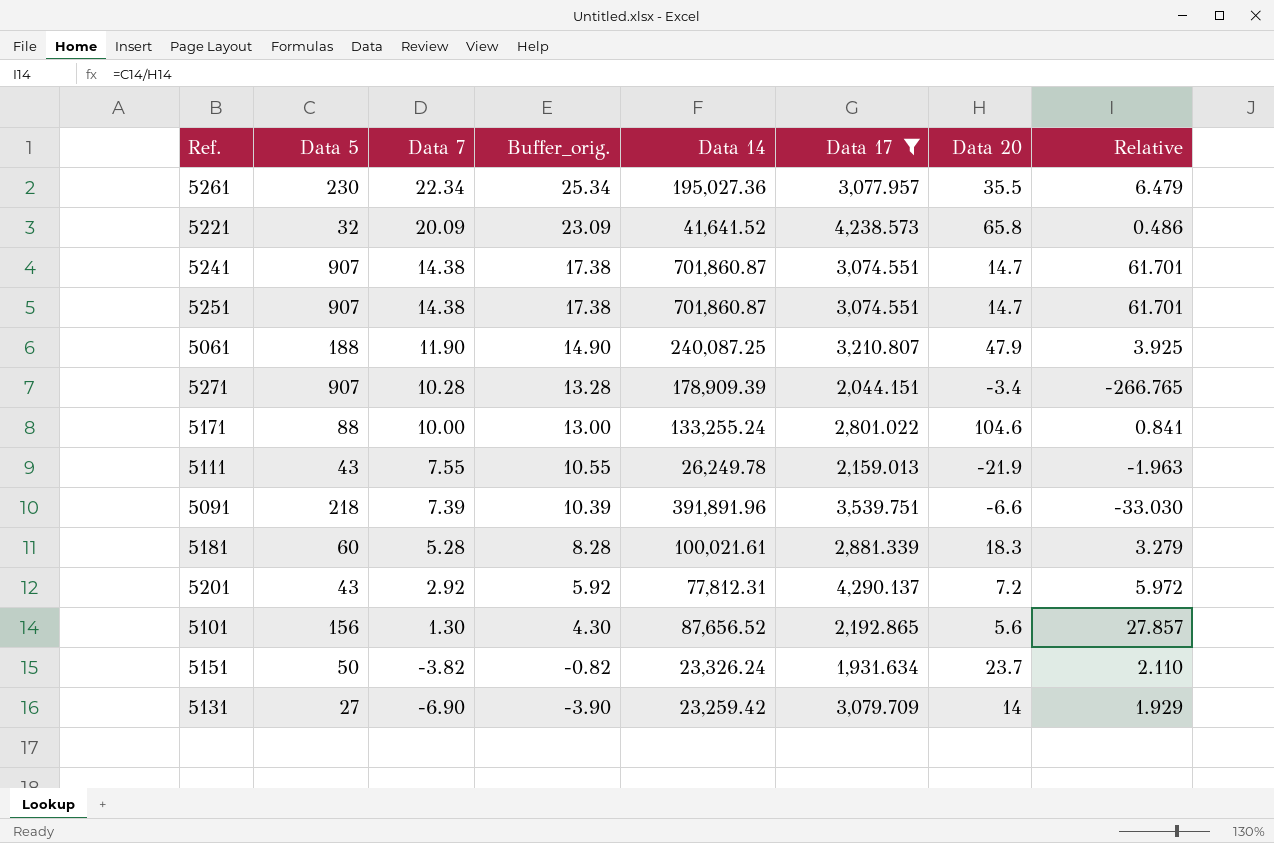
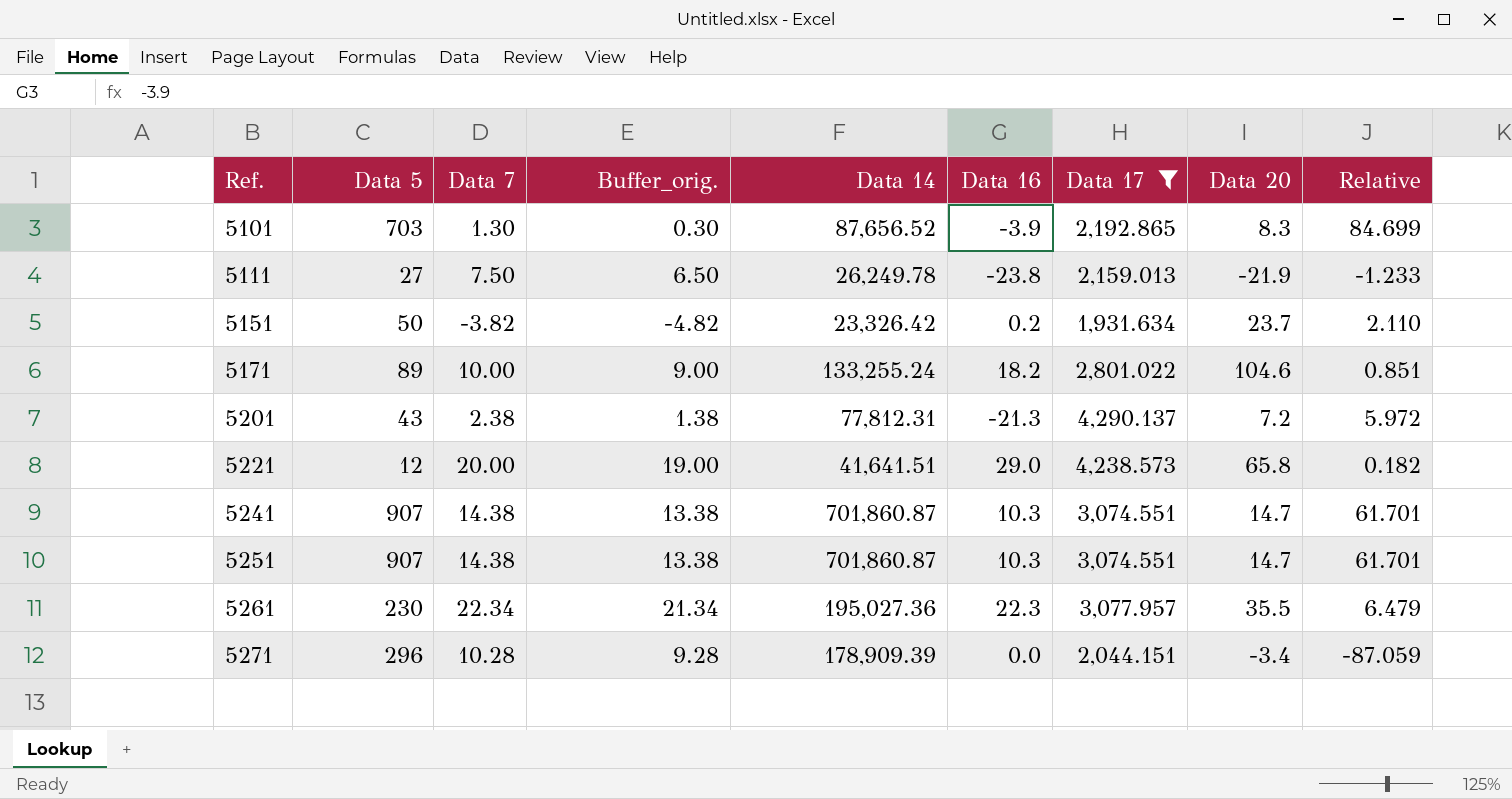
row order: Data 7 descending -> Ref. ascending
column Buffer_orig. | formula: [Data 7] + 3 -> [Data 7] - 1
column Data 16 | position: none -> 6
row 5061: 188 | 11.90 | 14.90 | 240,087.25 | 3,210.807 | 47.9 | 3.925 -> none
row 5091: 218 | 7.39 | 10.39 | 391,891.96 | 3,539.751 | -6.6 | -33.030 -> none
row 5181: 60 | 5.28 | 8.28 | 100,021.61 | 2,881.339 | 18.3 | 3.279 -> none
row 5131: 27 | -6.90 | -3.90 | 23,259.42 | 3,079.709 | 14 | 1.929 -> none
5101 | Data 5: 156 -> 703
5101 | Data 20: 5.6 -> 8.3
5101 | Relative: 27.857 -> 84.699
5111 | Data 5: 43 -> 27
5111 | Data 7: 7.55 -> 7.50
5111 | Relative: -1.963 -> -1.233
5151 | Data 14: 23,326.24 -> 23,326.42
5171 | Data 5: 88 -> 89
5171 | Relative: 0.841 -> 0.851
5201 | Data 7: 2.92 -> 2.38
5221 | Data 5: 32 -> 12
5221 | Data 7: 20.09 -> 20.00
5221 | Data 14: 41,641.52 -> 41,641.51
5221 | Relative: 0.486 -> 0.182
5271 | Data 5: 907 -> 296
5271 | Relative: -266.765 -> -87.059

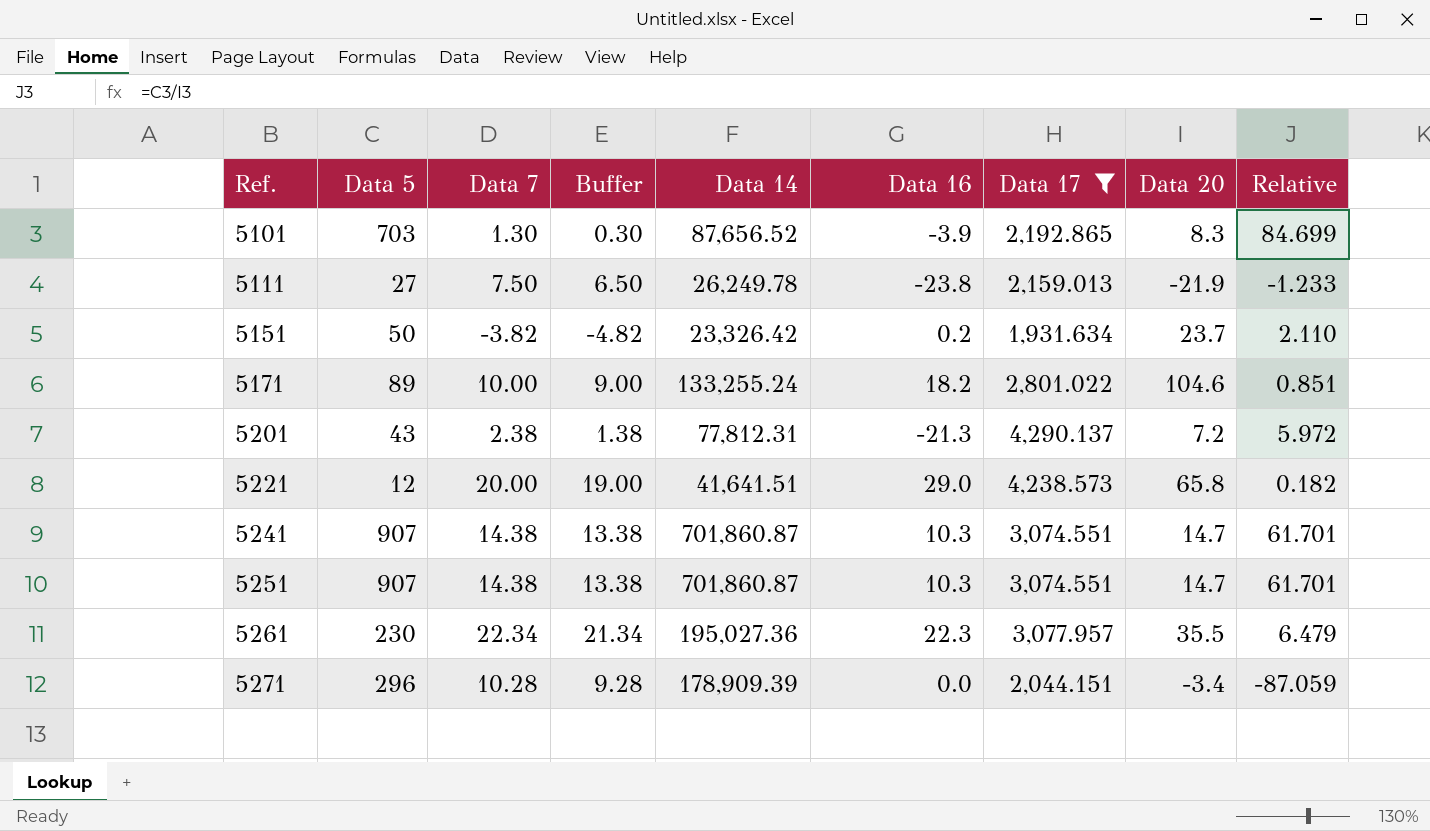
column name: Buffer_orig. -> Buffer

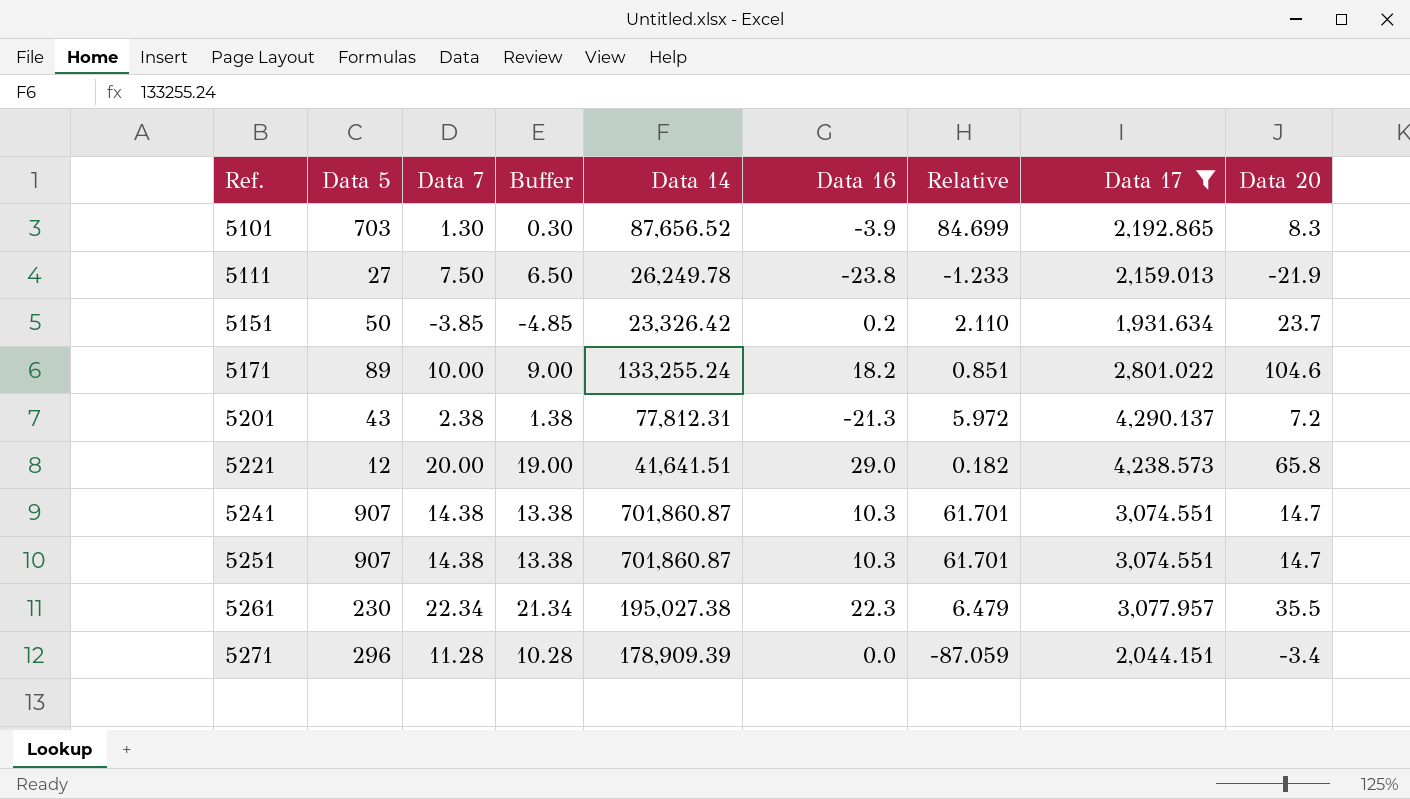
column Relative | position: 9 -> 7
5151 | Data 7: -3.82 -> -3.85
5151 | Buffer: -4.82 -> -4.85
5261 | Data 14: 195,027.36 -> 195,027.38
5271 | Data 7: 10.28 -> 11.28
5271 | Buffer: 9.28 -> 10.28

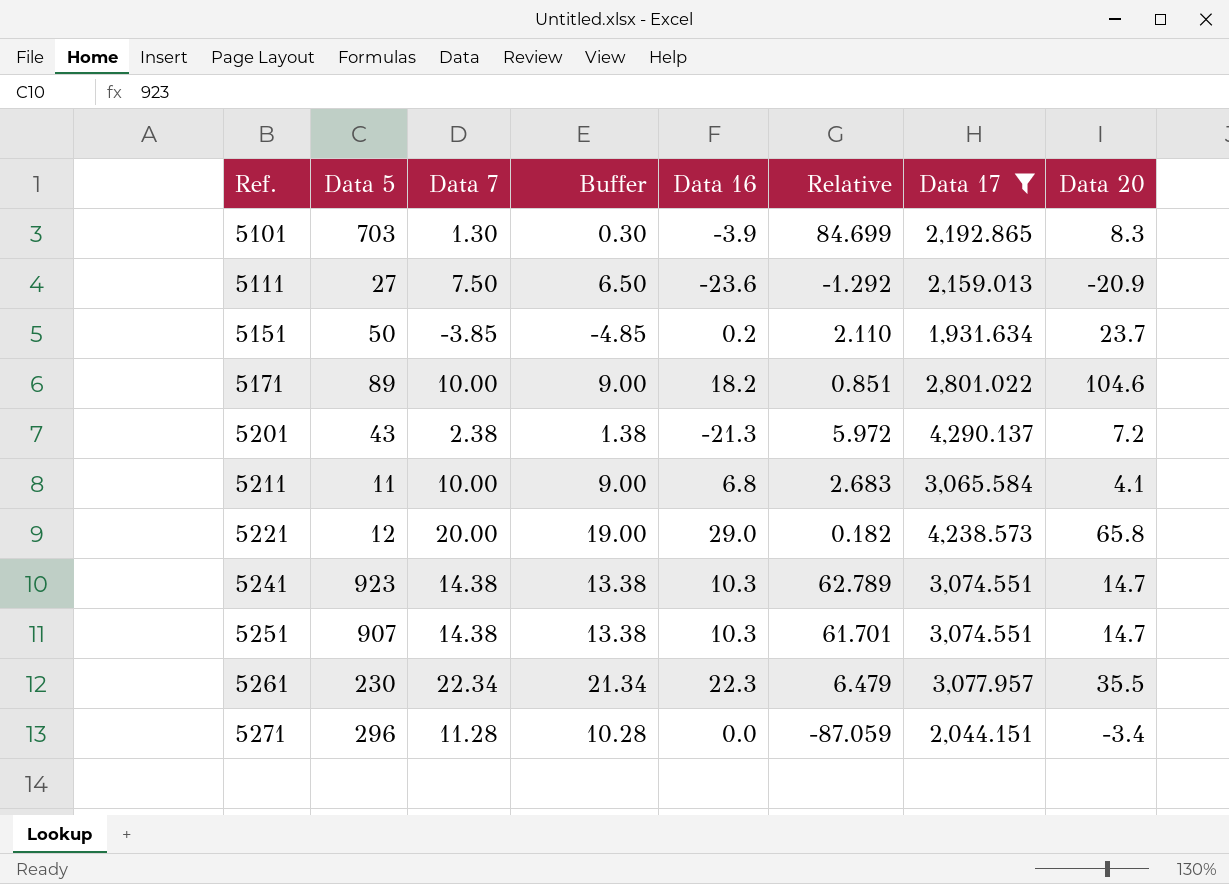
column Data 14 | position: 5 -> none
5111 | Data 16: -23.8 -> -23.6
5111 | Relative: -1.233 -> -1.292
5111 | Data 20: -21.9 -> -20.9
row 5211: none -> 11 | 10.00 | 9.00 | 6.8 | 2.683 | 3,065.584 | 4.1
5241 | Data 5: 907 -> 923
5241 | Relative: 61.701 -> 62.789

